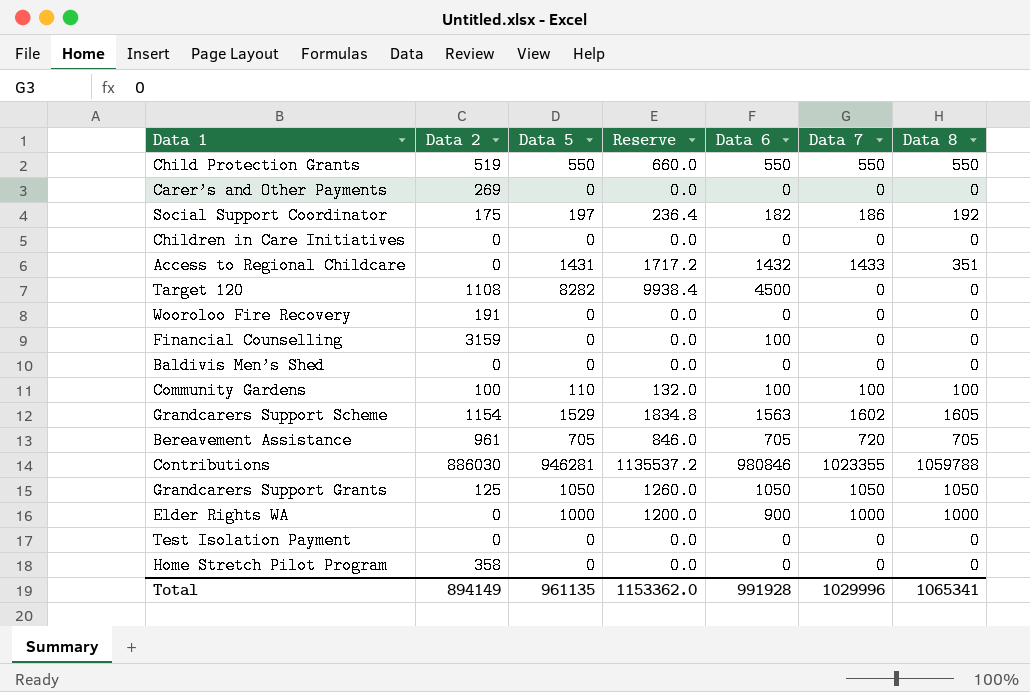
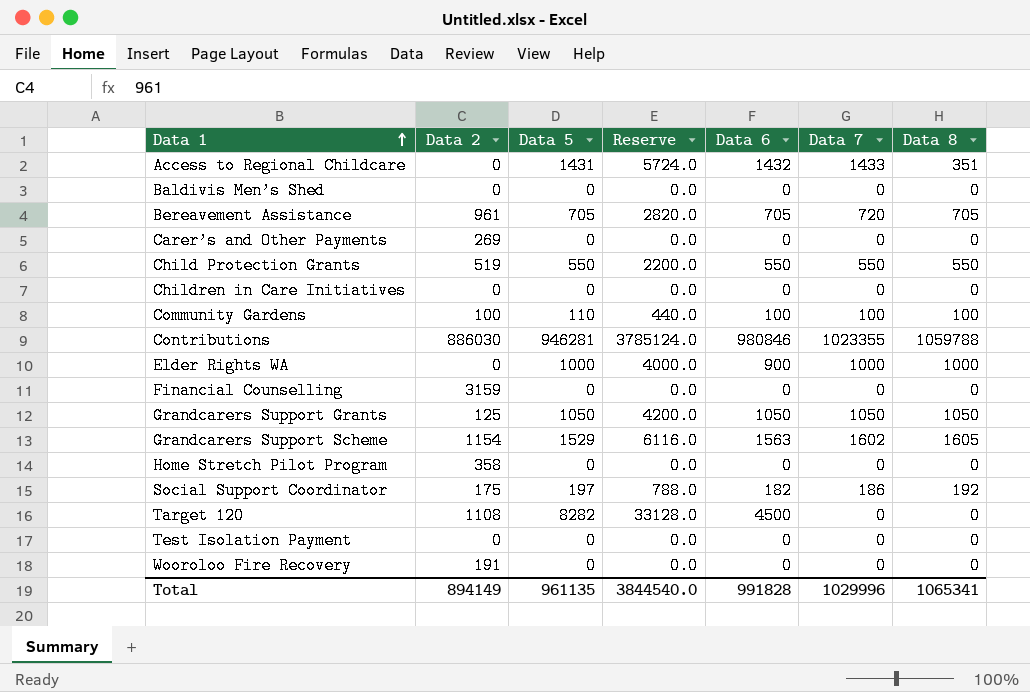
row order: none -> Data 1 ascending
column Reserve | formula: [Data 5] * 1.2 -> [Data 5] * 4
Financial Counselling | Data 6: 100 -> 0
Total | Reserve: 1153362.0 -> 3844540.0
Total | Data 6: 991928 -> 991828

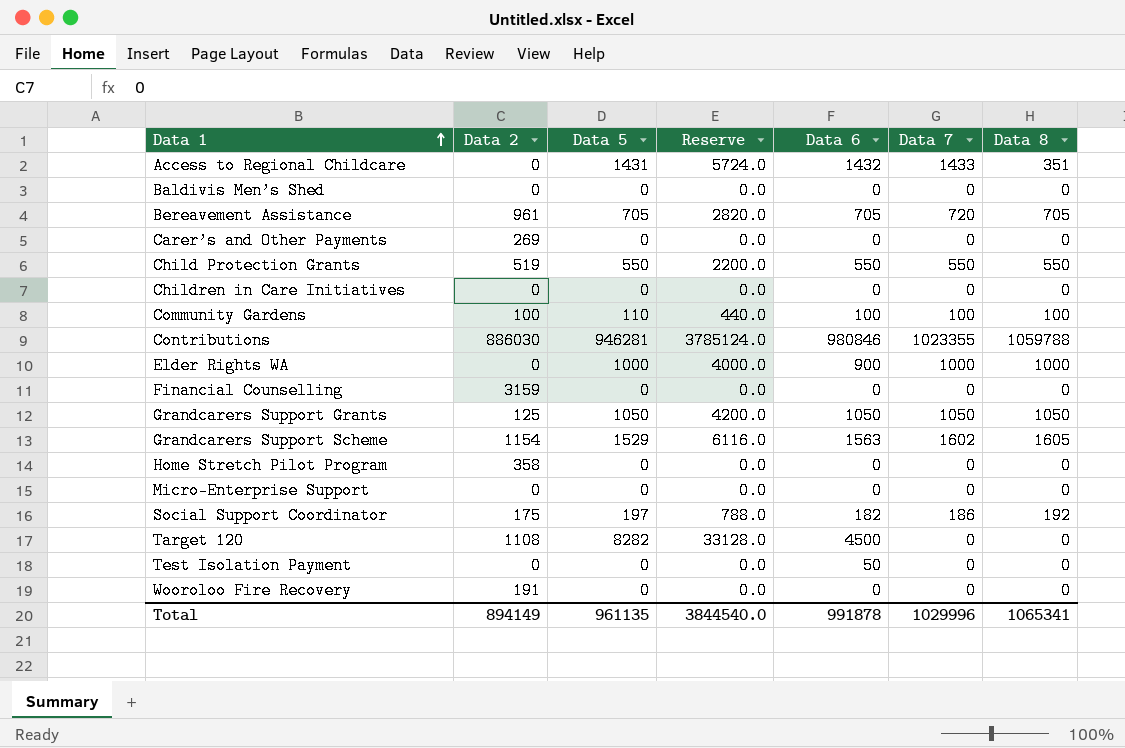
row Micro-Enterprise Support: none -> 0 | 0 | 0.0 | 0 | 0 | 0
Test Isolation Payment | Data 6: 0 -> 50
Total | Data 6: 991828 -> 991878

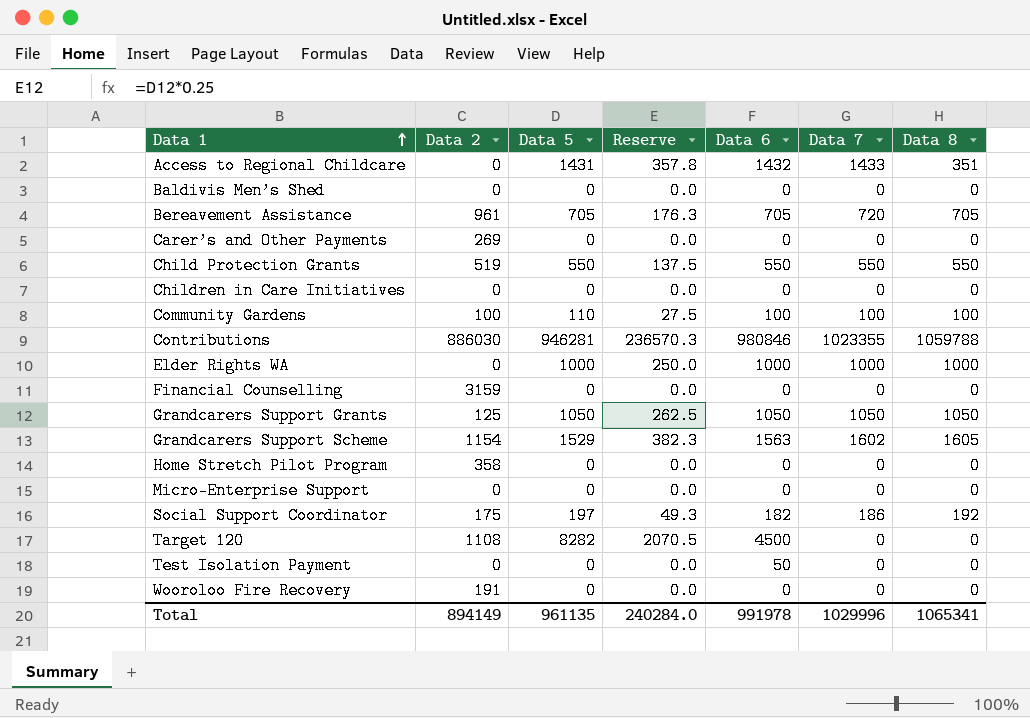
column Reserve | formula: [Data 5] * 4 -> [Data 5] * 0.25
Elder Rights WA | Data 6: 900 -> 1000
Total | Reserve: 3844540.0 -> 240284.0
Total | Data 6: 991878 -> 991978

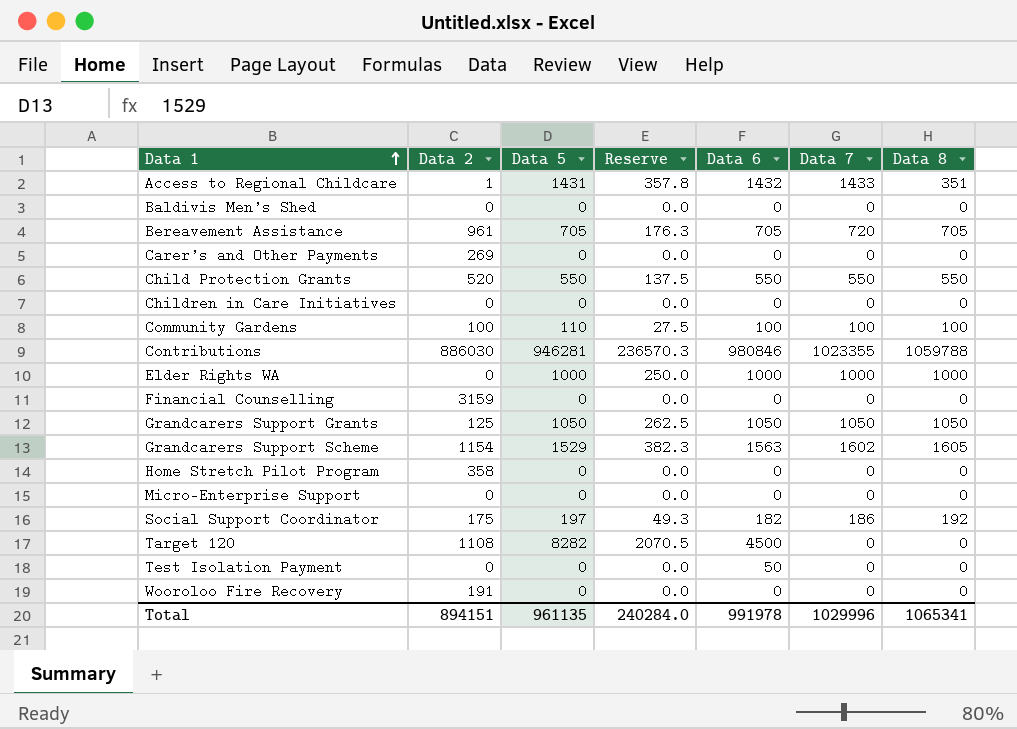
Access to Regional Childcare | Data 2: 0 -> 1
Child Protection Grants | Data 2: 519 -> 520
Total | Data 2: 894149 -> 894151

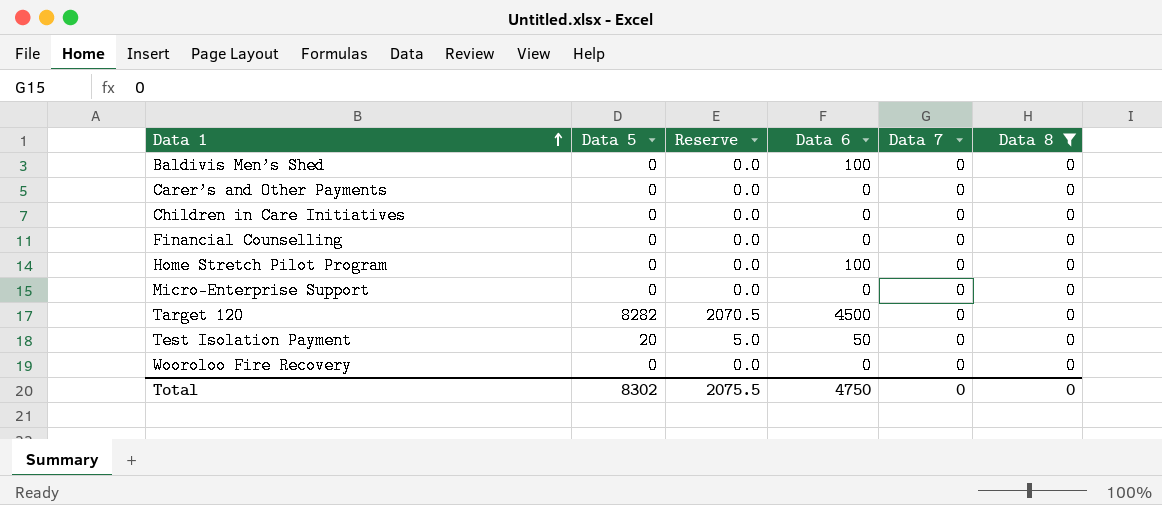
filter: none -> Data 8 = 0
column Data 2 | position: 2 -> none
Baldivis Men’s Shed | Data 6: 0 -> 100
Home Stretch Pilot Program | Data 6: 0 -> 100
Test Isolation Payment | Data 5: 0 -> 20
Test Isolation Payment | Reserve: 0.0 -> 5.0
Total | Data 5: 961135 -> 8302
Total | Reserve: 240284.0 -> 2075.5
Total | Data 6: 991978 -> 4750
Total | Data 7: 1029996 -> 0
Total | Data 8: 1065341 -> 0

